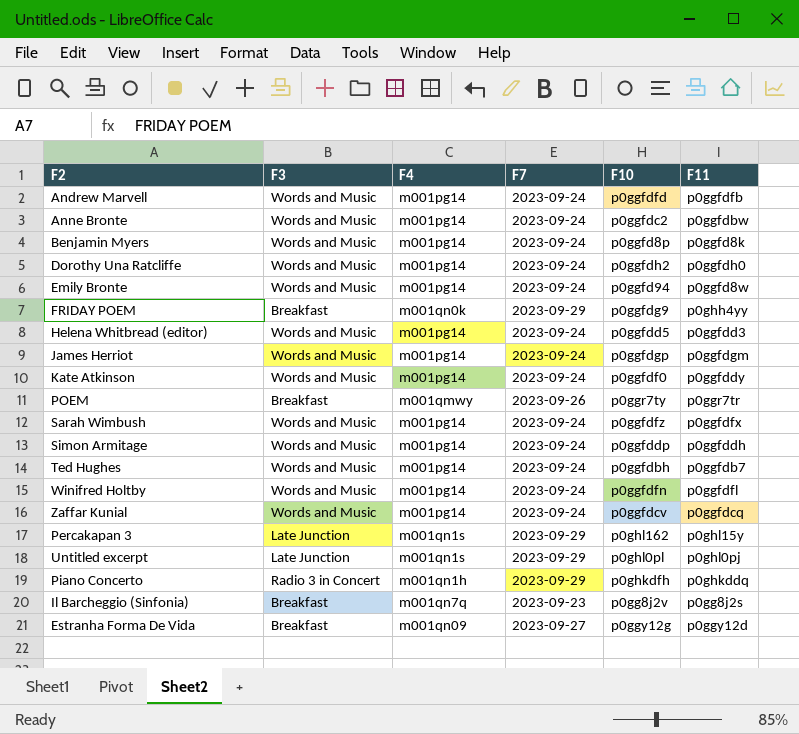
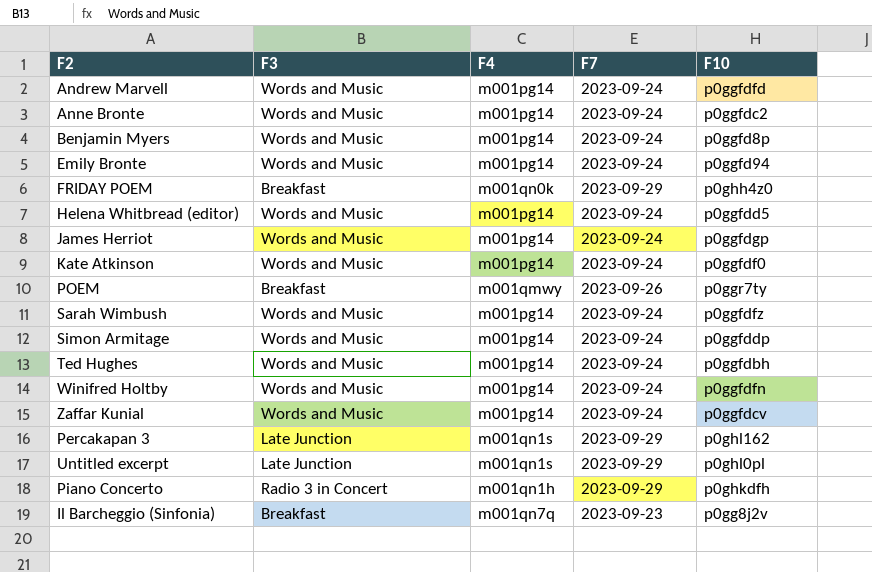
column F11 | position: 6 -> none
row Dorothy Una Ratcliffe: Words and Music | m001pg14 | 2023-09-24 | p0ggfdh2 | p0ggfdh0 -> none
row Estranha Forma De Vida: Breakfast | m001qn09 | 2023-09-27 | p0ggy12g | p0ggy12d -> none
FRIDAY POEM | F10: p0ggfdg9 -> p0ghh4z0

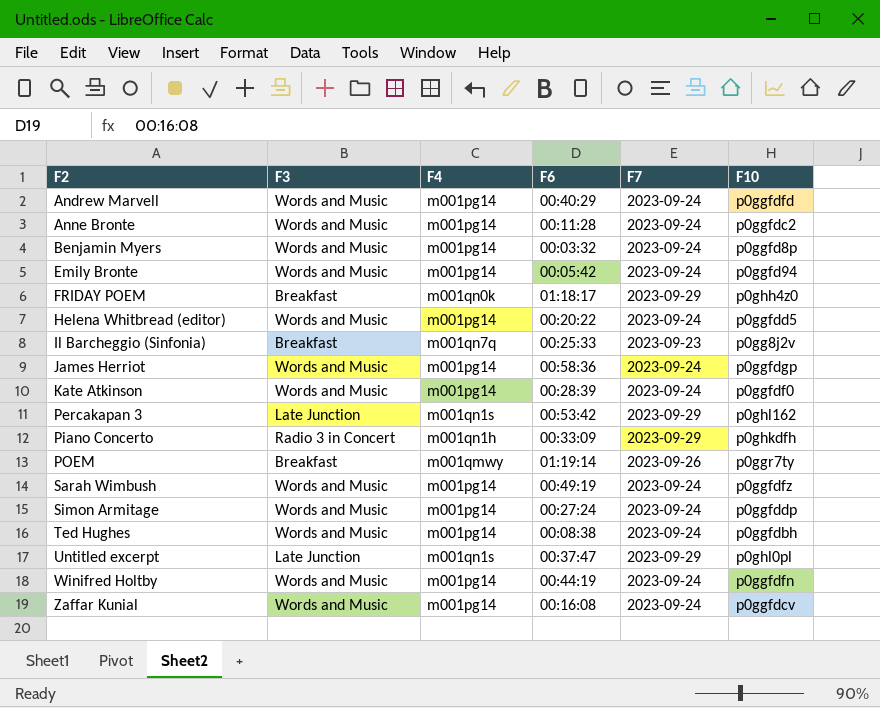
row order: none -> F2 ascending
column F6 | position: none -> 4

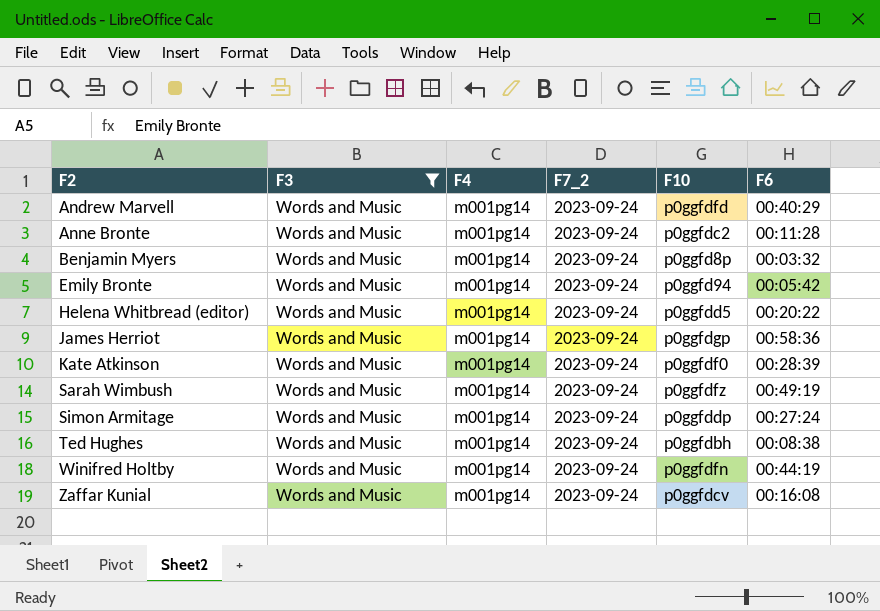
filter: none -> F3 = Words and Music
column name: F7 -> F7_2
column F6 | position: 4 -> 6

